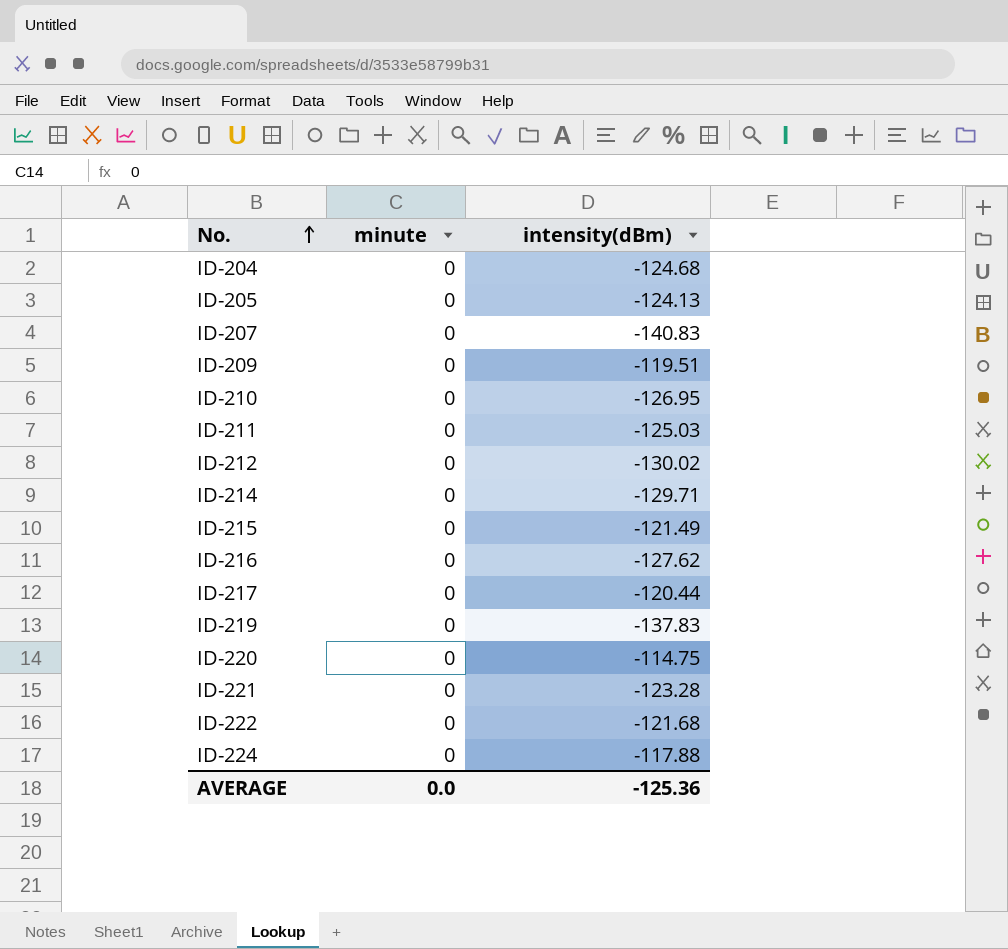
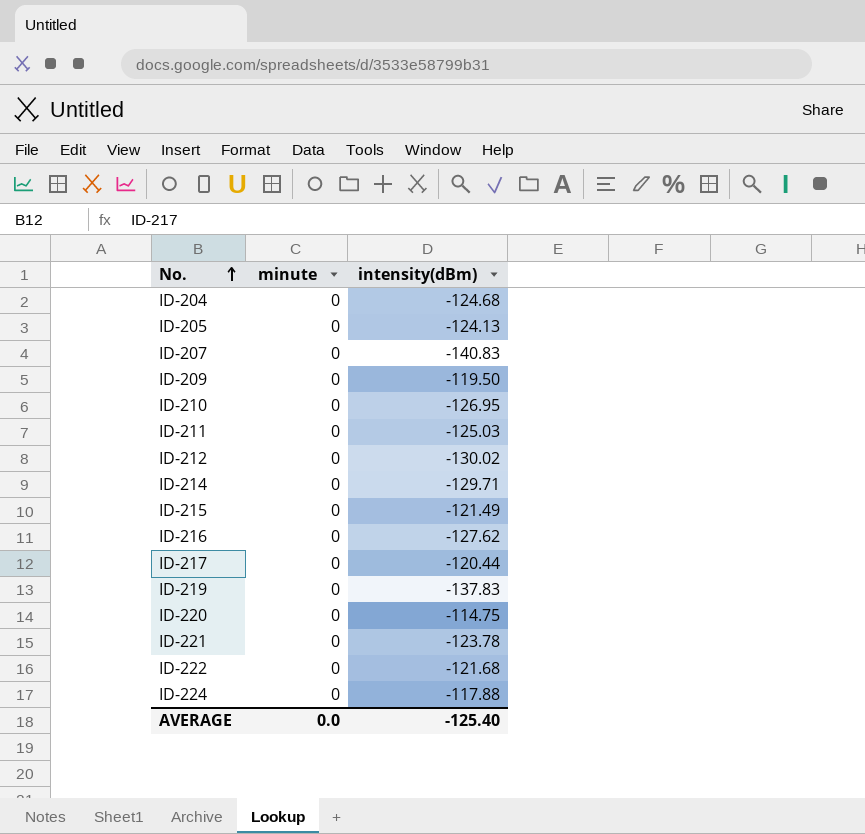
ID-209 | intensity(dBm): -119.51 -> -119.50
ID-221 | intensity(dBm): -123.28 -> -123.78
AVERAGE | intensity(dBm): -125.36 -> -125.40

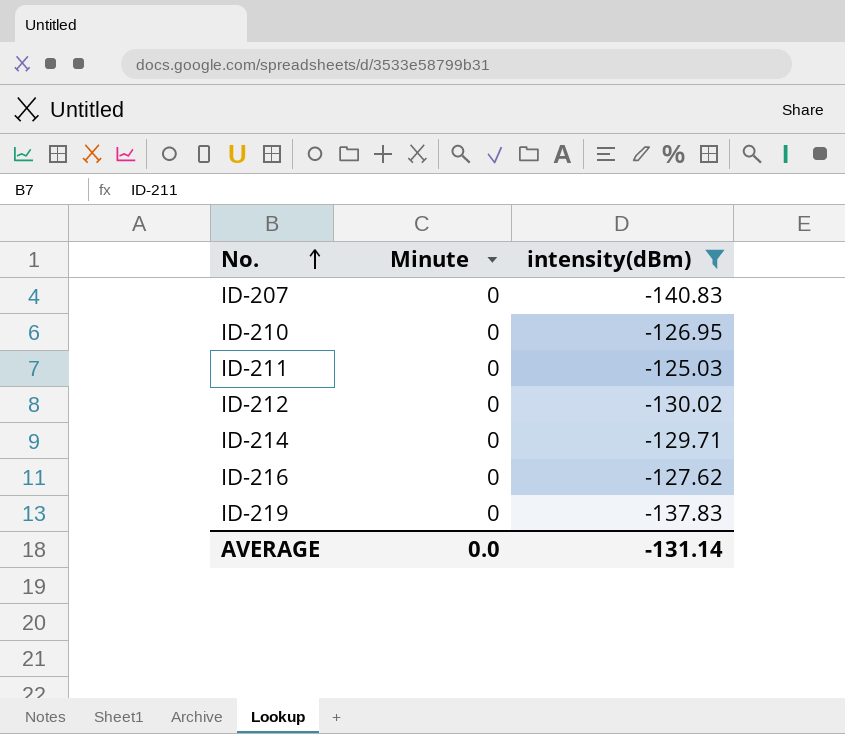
filter: none -> intensity(dBm) <= -125.03
column name: minute -> Minute
AVERAGE | intensity(dBm): -125.40 -> -131.14

